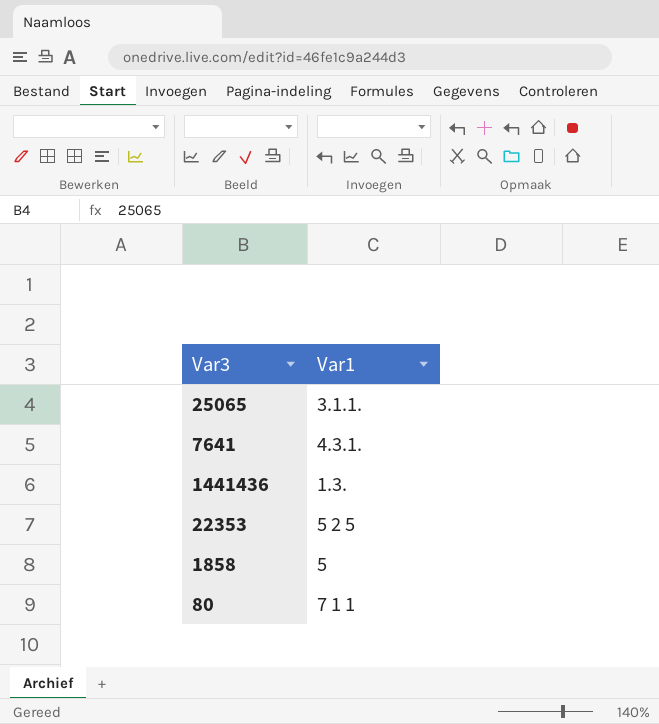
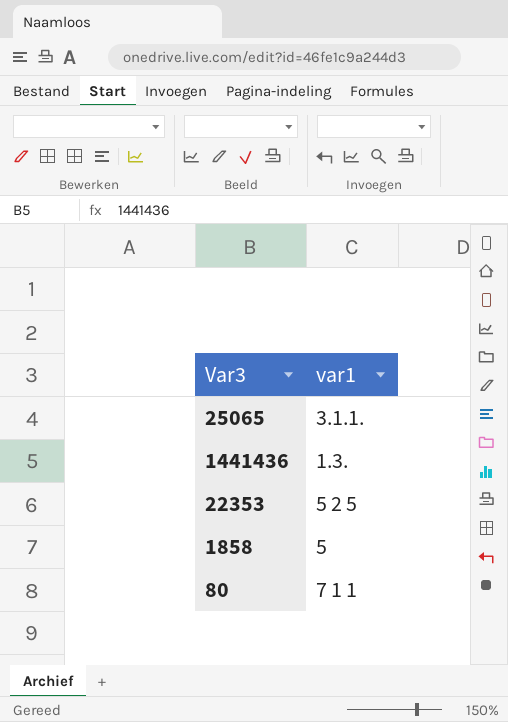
column name: Var1 -> var1
row 7641: 4.3.1. -> none

